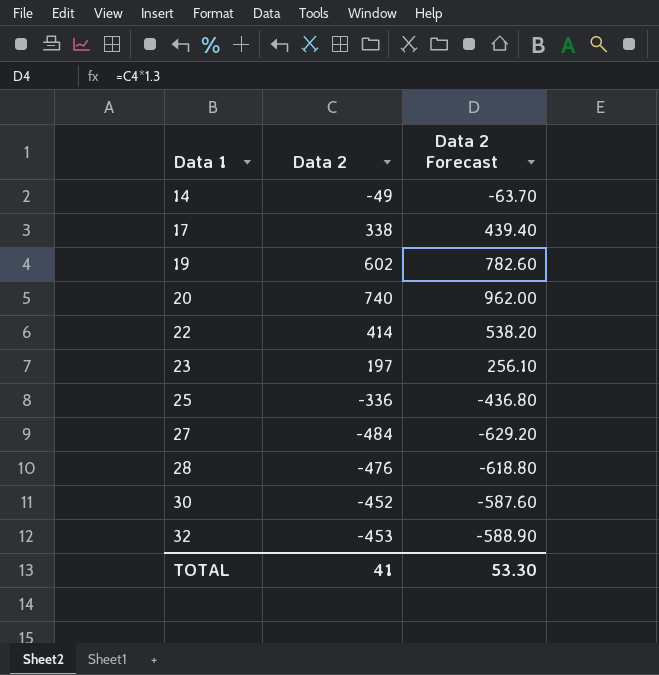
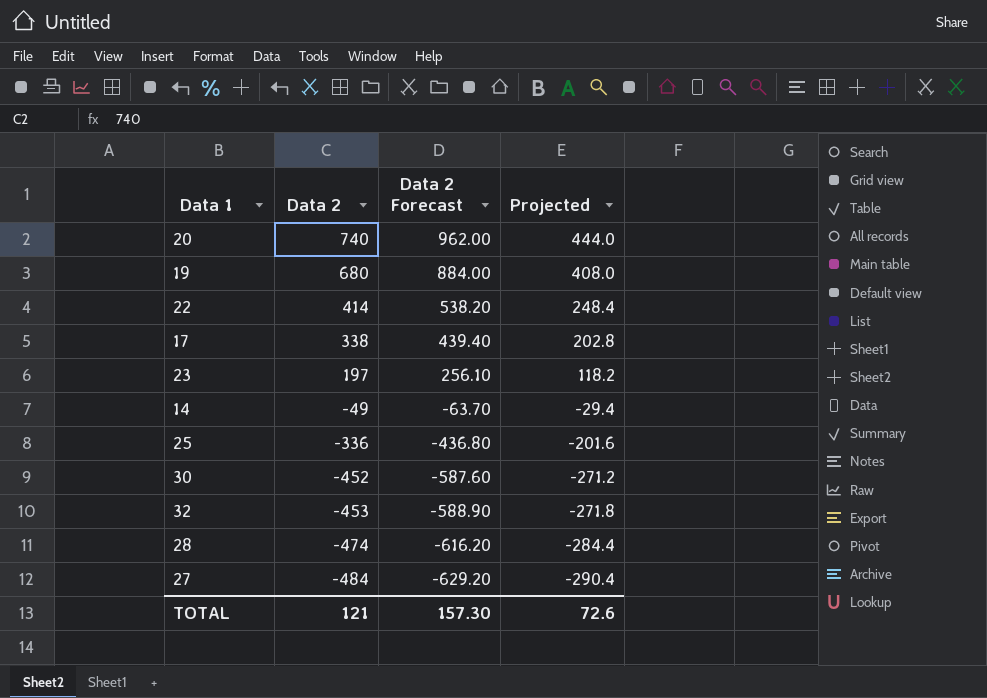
row order: Data 1 ascending -> Data 2 descending
column Projected | formula: none -> [Data 2] * 0.6
19 | Data 2: 602 -> 680
19 | Data 2 Forecast: 782.60 -> 884.00
28 | Data 2: -476 -> -474
28 | Data 2 Forecast: -618.80 -> -616.20
TOTAL | Data 2: 41 -> 121
TOTAL | Data 2 Forecast: 53.30 -> 157.30

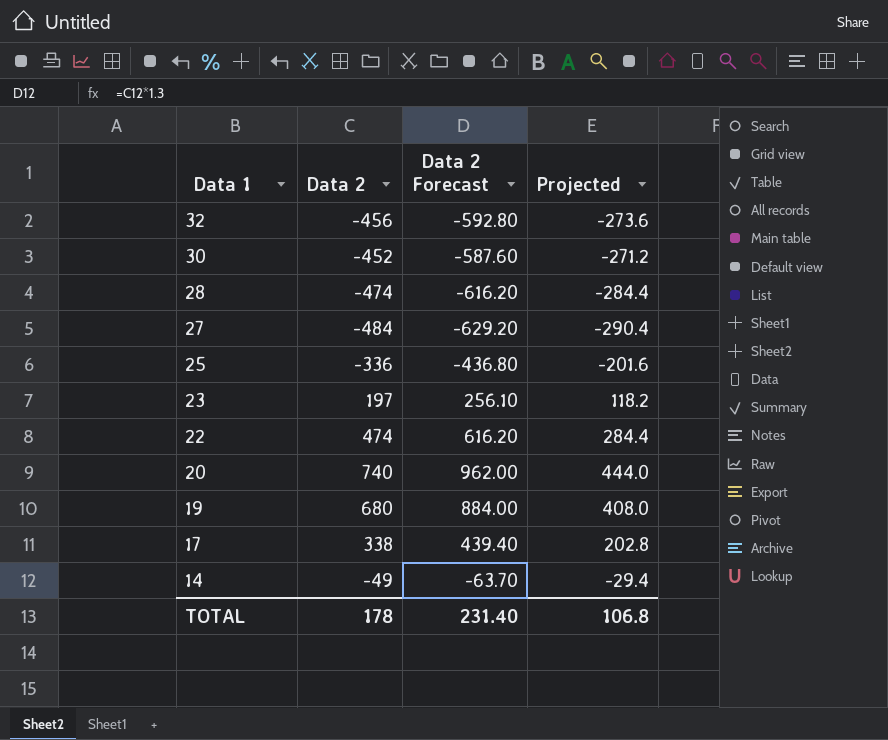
row order: Data 2 descending -> Data 1 descending
32 | Data 2: -453 -> -456
32 | Data 2 Forecast: -588.90 -> -592.80
32 | Projected: -271.8 -> -273.6
22 | Data 2: 414 -> 474
22 | Data 2 Forecast: 538.20 -> 616.20
22 | Projected: 248.4 -> 284.4
TOTAL | Data 2: 121 -> 178
TOTAL | Data 2 Forecast: 157.30 -> 231.40
TOTAL | Projected: 72.6 -> 106.8

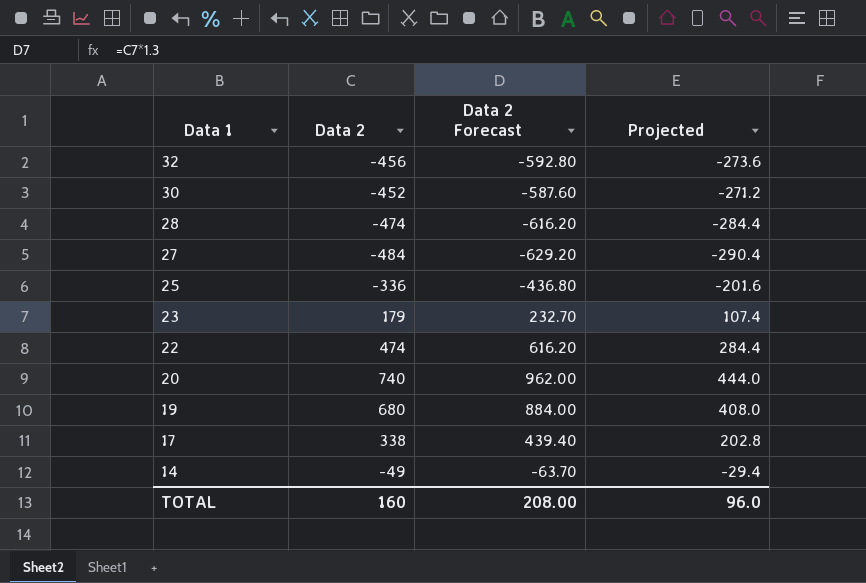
23 | Data 2: 197 -> 179
23 | Data 2 Forecast: 256.10 -> 232.70
23 | Projected: 118.2 -> 107.4
TOTAL | Data 2: 178 -> 160
TOTAL | Data 2 Forecast: 231.40 -> 208.00
TOTAL | Projected: 106.8 -> 96.0

